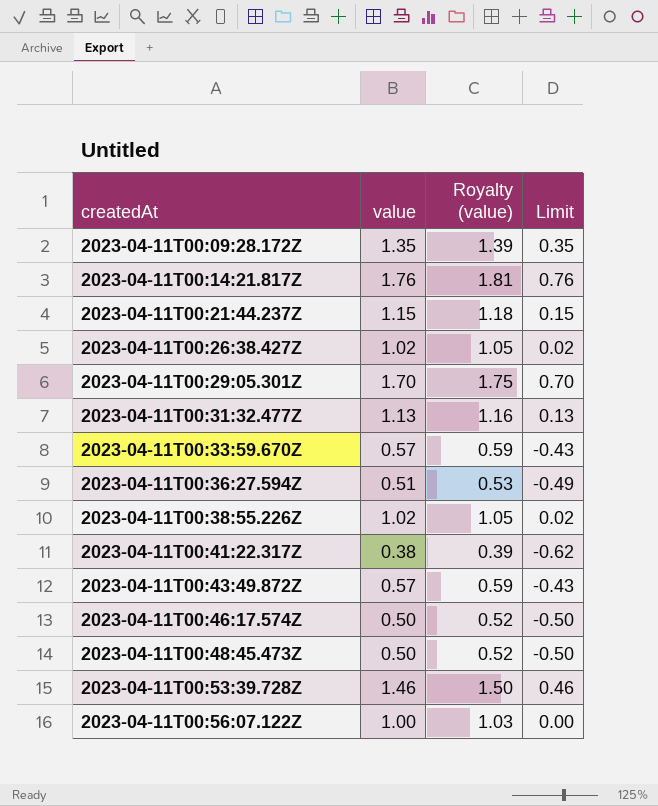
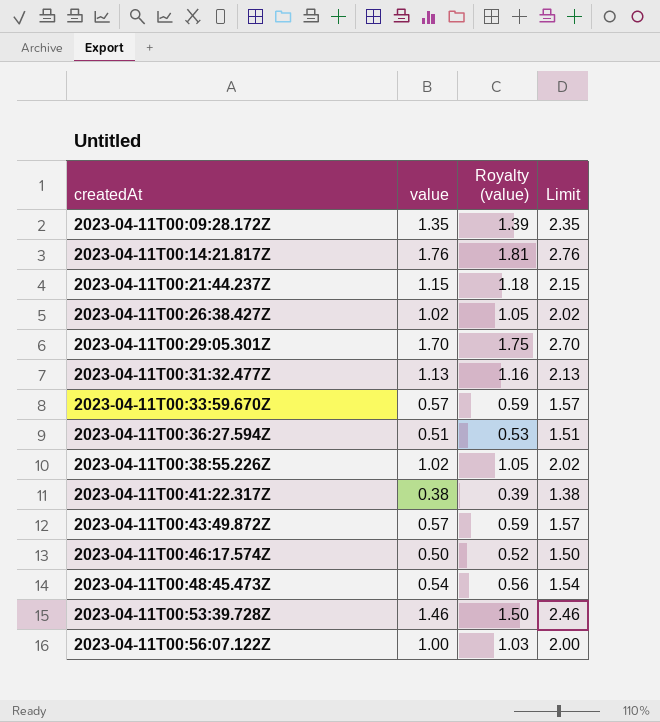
column Limit | formula: [value] - 1 -> [value] + 1
2023-04-11T00:48:45.473Z | value: 0.50 -> 0.54
2023-04-11T00:48:45.473Z | Royalty (value): 0.52 -> 0.56

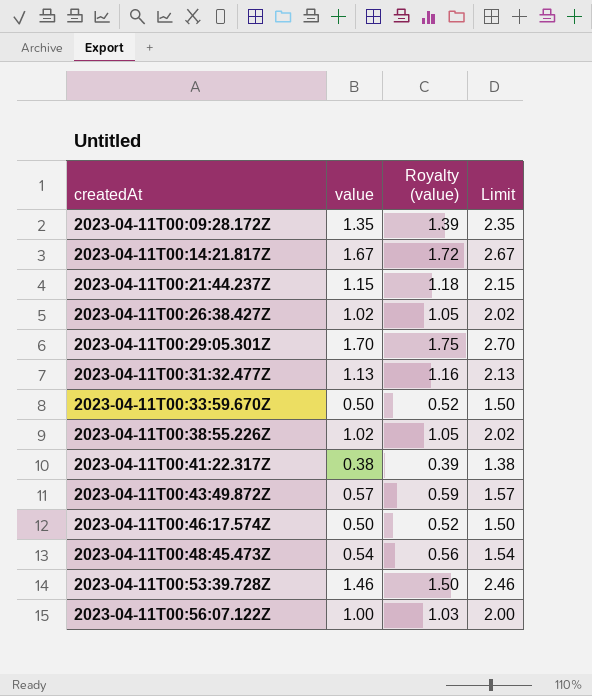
row 2023-04-11T00:36:27.594Z: 0.51 | 0.53 | 1.51 -> none
2023-04-11T00:14:21.817Z | value: 1.76 -> 1.67
2023-04-11T00:14:21.817Z | Royalty (value): 1.81 -> 1.72
2023-04-11T00:14:21.817Z | Limit: 2.76 -> 2.67
2023-04-11T00:33:59.670Z | value: 0.57 -> 0.50
2023-04-11T00:33:59.670Z | Royalty (value): 0.59 -> 0.52
2023-04-11T00:33:59.670Z | Limit: 1.57 -> 1.50

